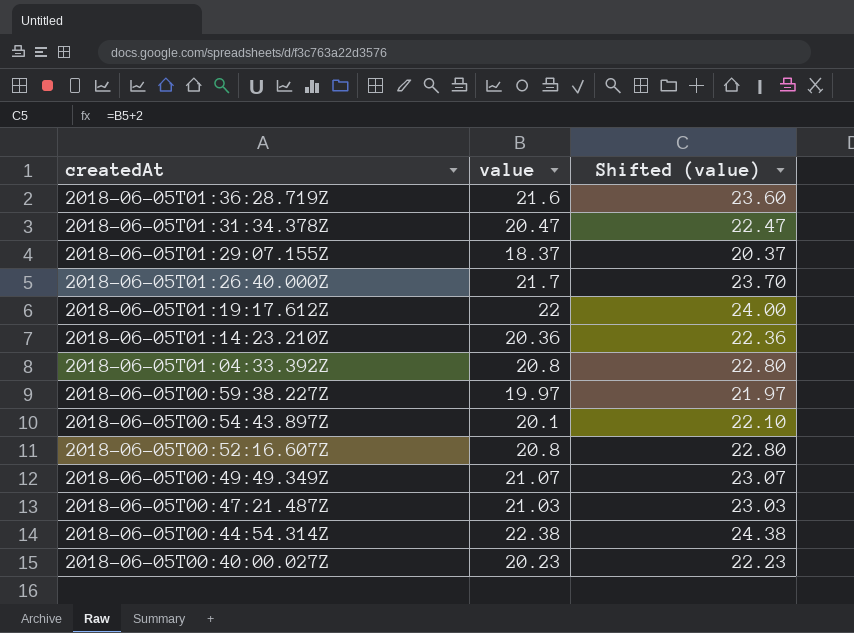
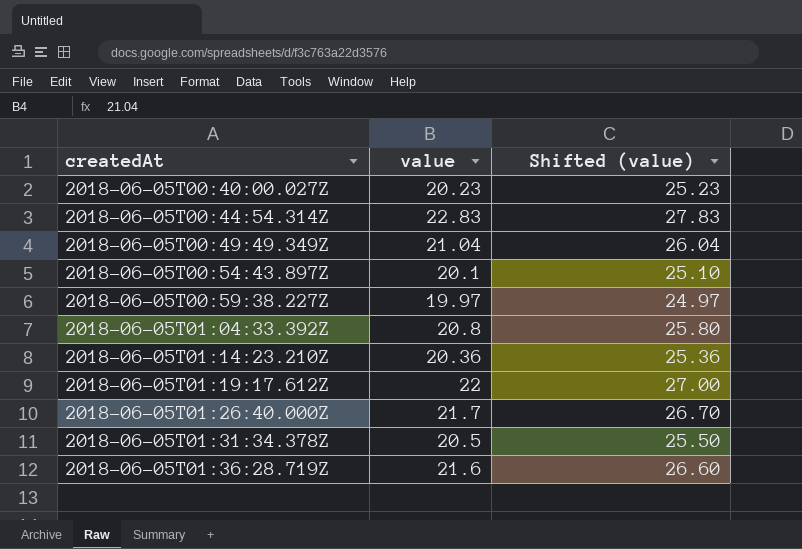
row order: createdAt descending -> createdAt ascending
column Shifted (value) | formula: [value] + 2 -> [value] + 5
row 2018-06-05T01:29:07.155Z: 18.37 | 20.37 -> none
row 2018-06-05T00:52:16.607Z: 20.8 | 22.80 -> none
row 2018-06-05T00:47:21.487Z: 21.03 | 23.03 -> none
2018-06-05T00:44:54.314Z | value: 22.38 -> 22.83
2018-06-05T00:49:49.349Z | value: 21.07 -> 21.04
2018-06-05T01:31:34.378Z | value: 20.47 -> 20.5

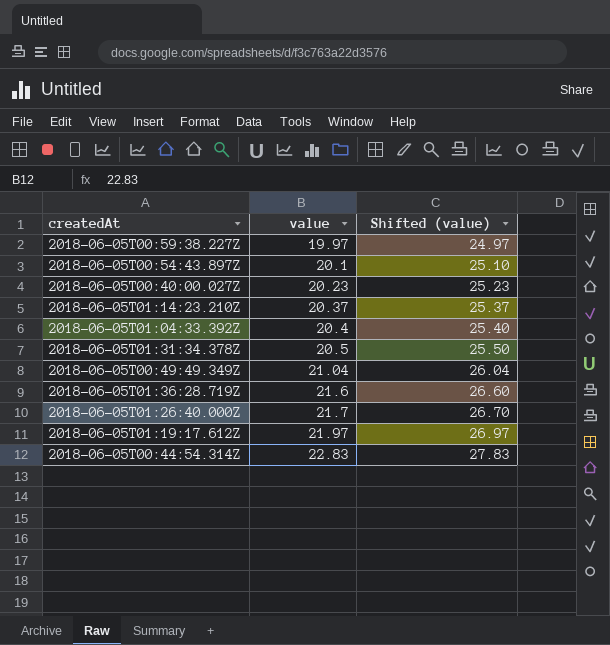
row order: createdAt ascending -> value ascending
2018-06-05T01:14:23.210Z | value: 20.36 -> 20.37
2018-06-05T01:14:23.210Z | Shifted (value): 25.36 -> 25.37
2018-06-05T01:04:33.392Z | value: 20.8 -> 20.4
2018-06-05T01:04:33.392Z | Shifted (value): 25.80 -> 25.40
2018-06-05T01:19:17.612Z | value: 22 -> 21.97
2018-06-05T01:19:17.612Z | Shifted (value): 27.00 -> 26.97

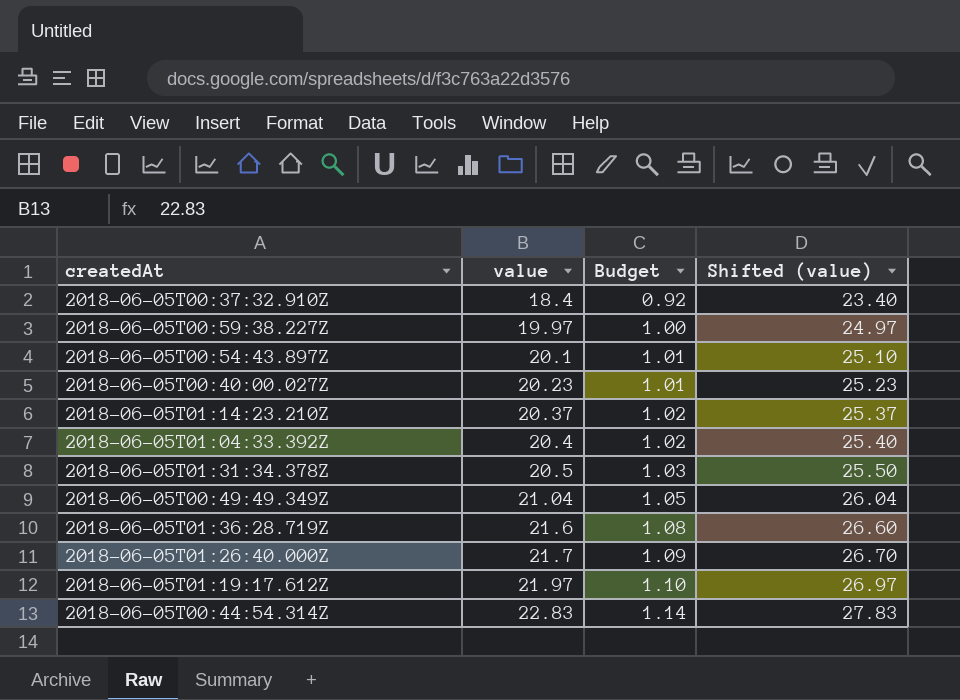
column Budget | formula: none -> [value] * 0.05
row 2018-06-05T00:37:32.910Z: none -> 18.4 | 0.92 | 23.40

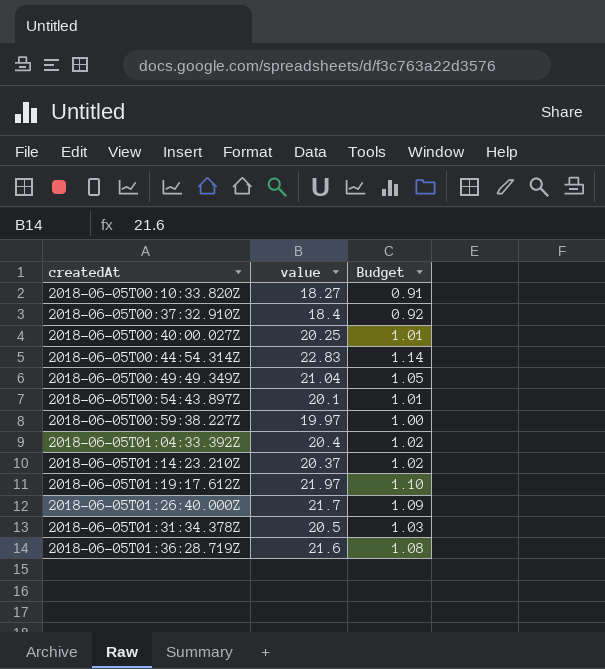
row order: value ascending -> createdAt ascending
column Shifted (value) | formula: [value] + 5 -> none
row 2018-06-05T00:10:33.820Z: none -> 18.27 | 0.91
2018-06-05T00:40:00.027Z | value: 20.23 -> 20.25

